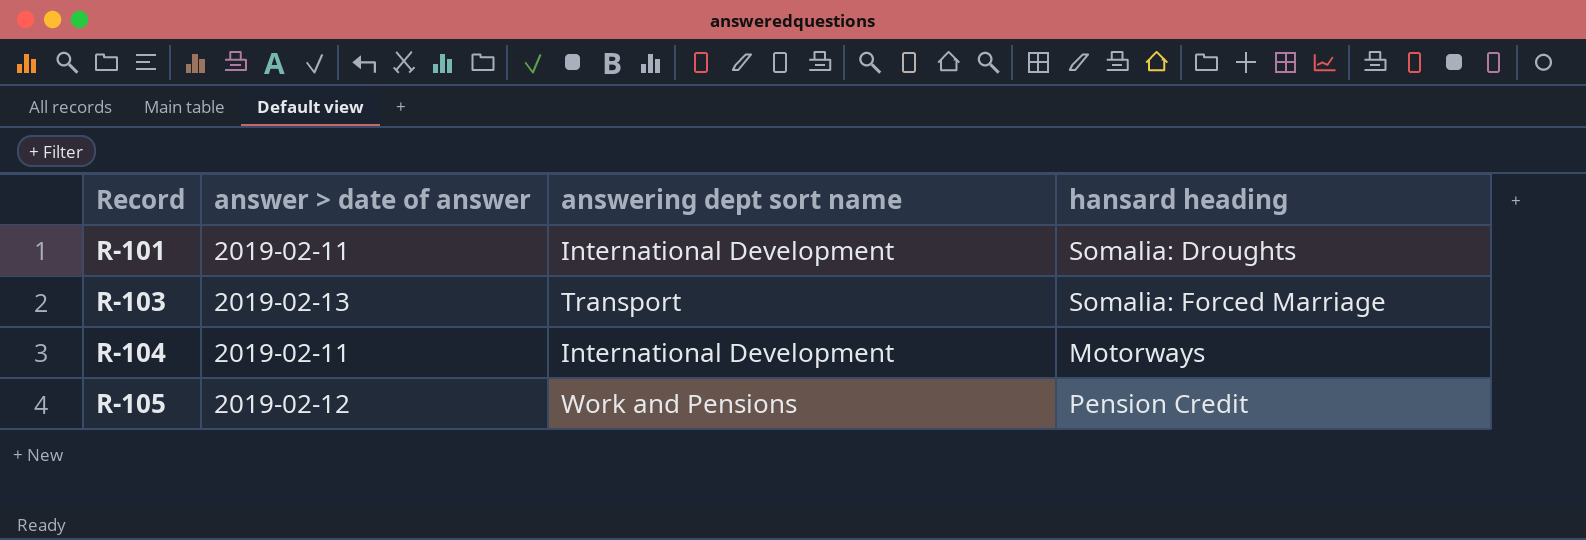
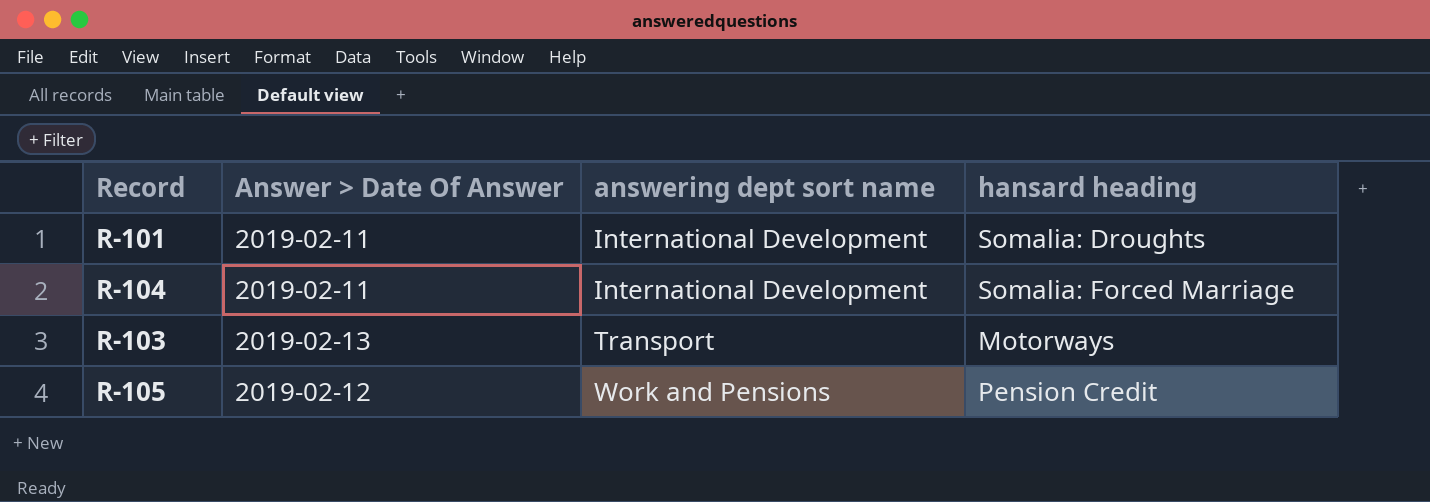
row order: Record ascending -> answering dept sort name ascending
column name: answer > date of answer -> Answer > Date Of Answer
R-104 | hansard heading: Motorways -> Somalia: Forced Marriage
R-103 | hansard heading: Somalia: Forced Marriage -> Motorways

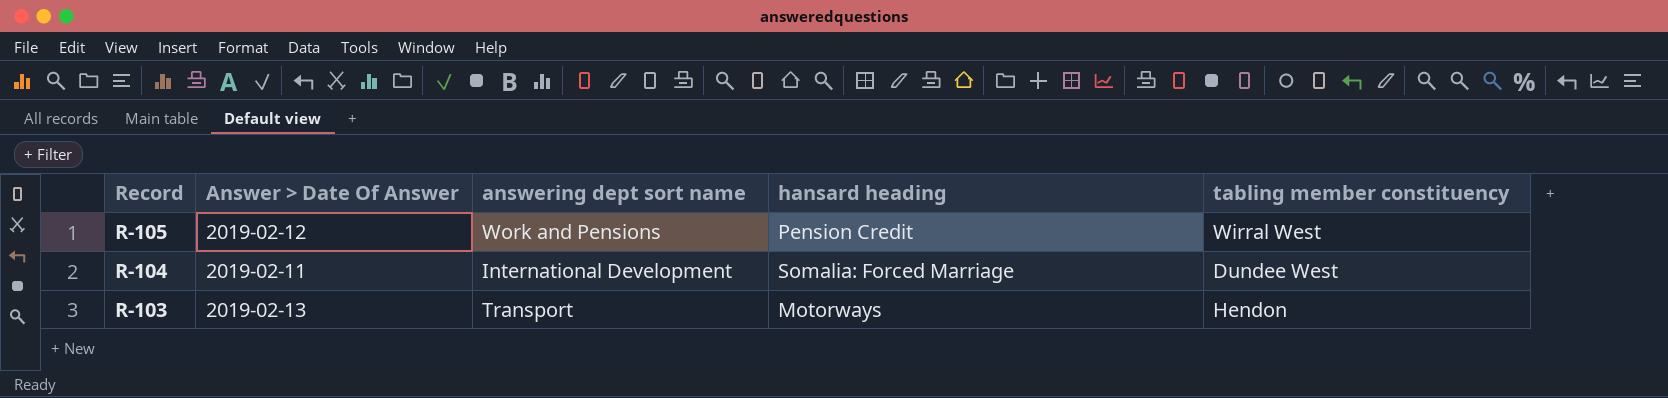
row order: answering dept sort name ascending -> Record descending
column tabling member constituency | position: none -> 5
row R-101: 2019-02-11 | International Development | Somalia: Droughts -> none

